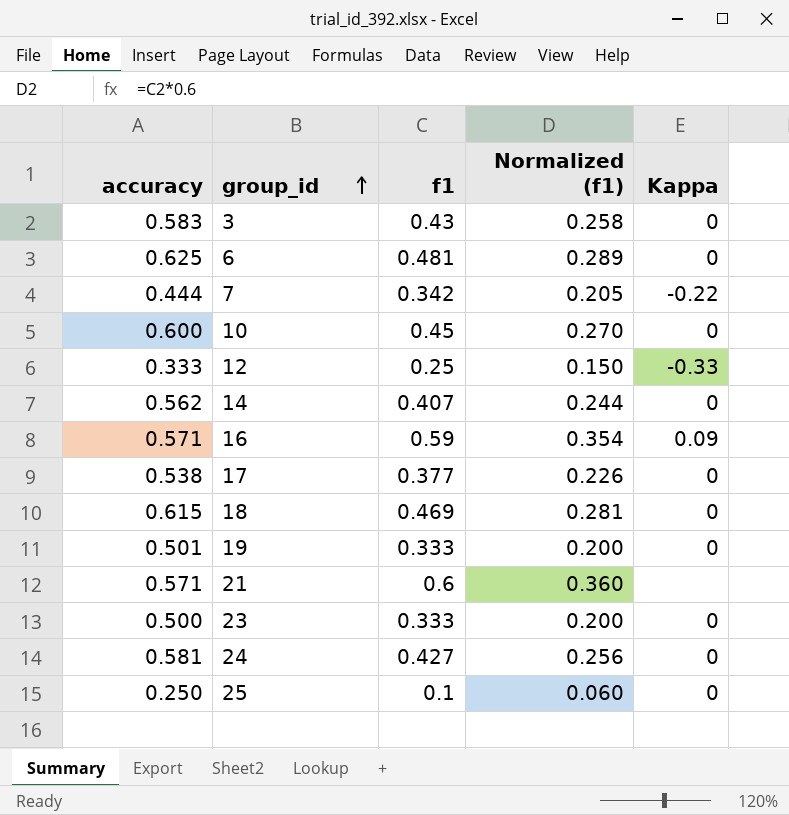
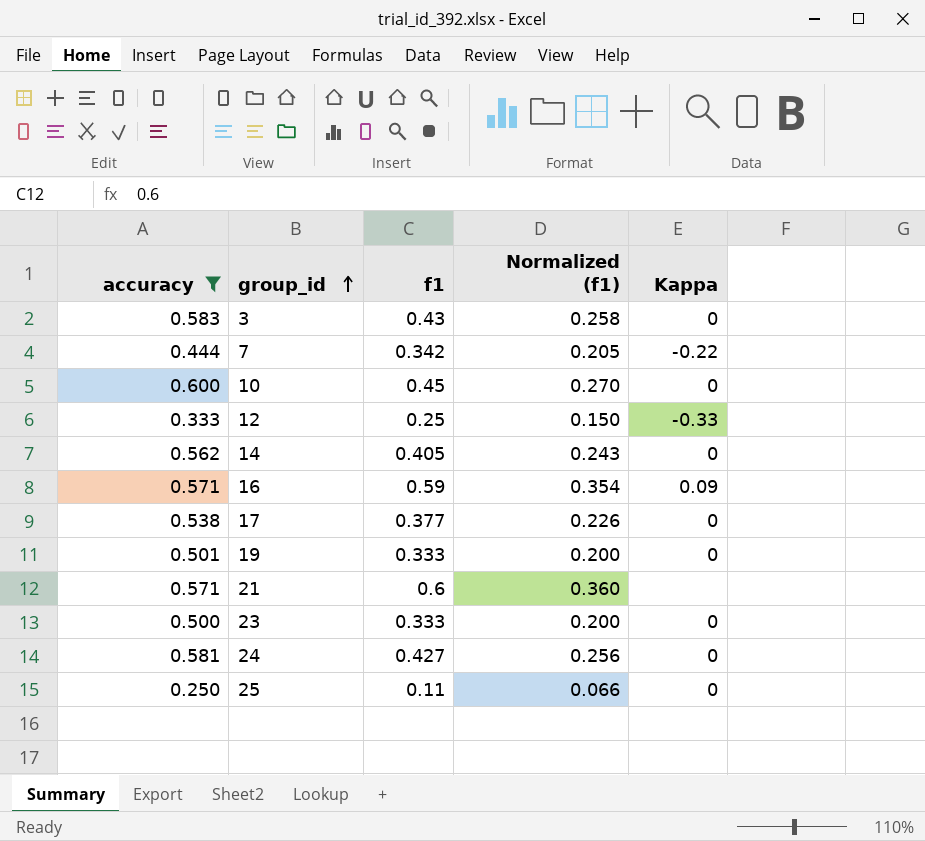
filter: none -> accuracy <= 0.600
14 | f1: 0.407 -> 0.405
14 | Normalized (f1): 0.244 -> 0.243
25 | f1: 0.1 -> 0.11
25 | Normalized (f1): 0.060 -> 0.066

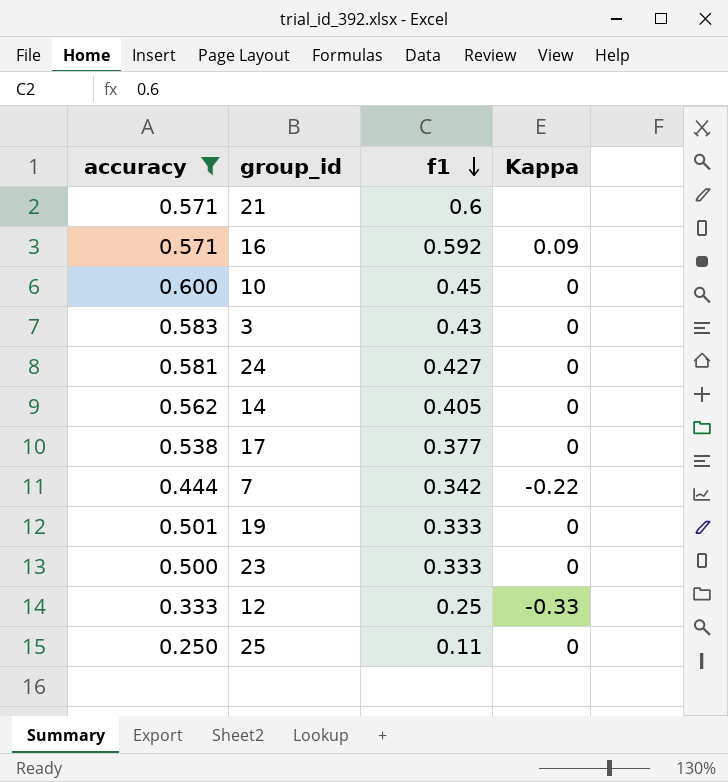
row order: group_id ascending -> f1 descending
column Normalized (f1) | formula: [f1] * 0.6 -> none
16 | f1: 0.59 -> 0.592

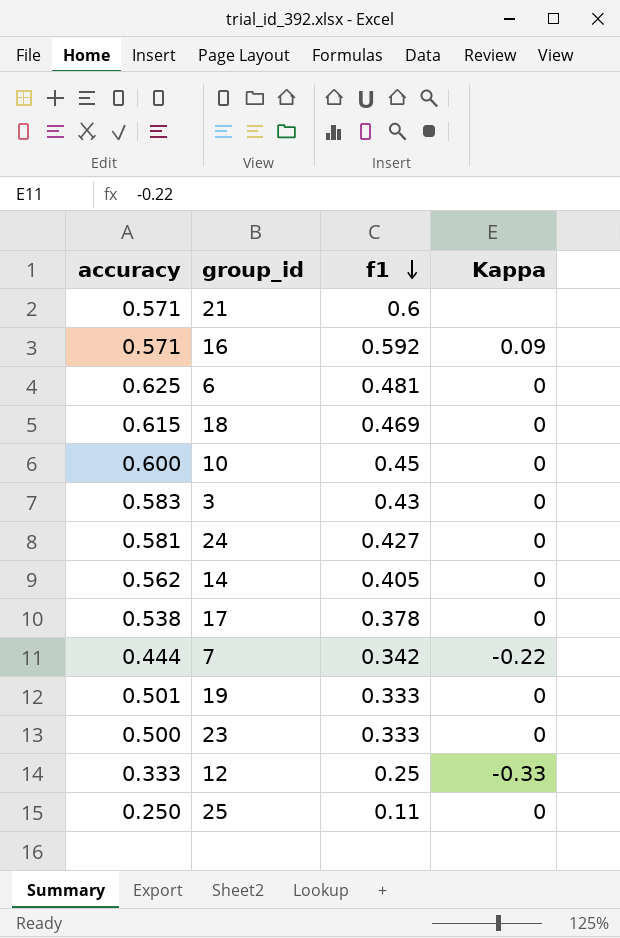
filter: accuracy <= 0.600 -> none
17 | f1: 0.377 -> 0.378

